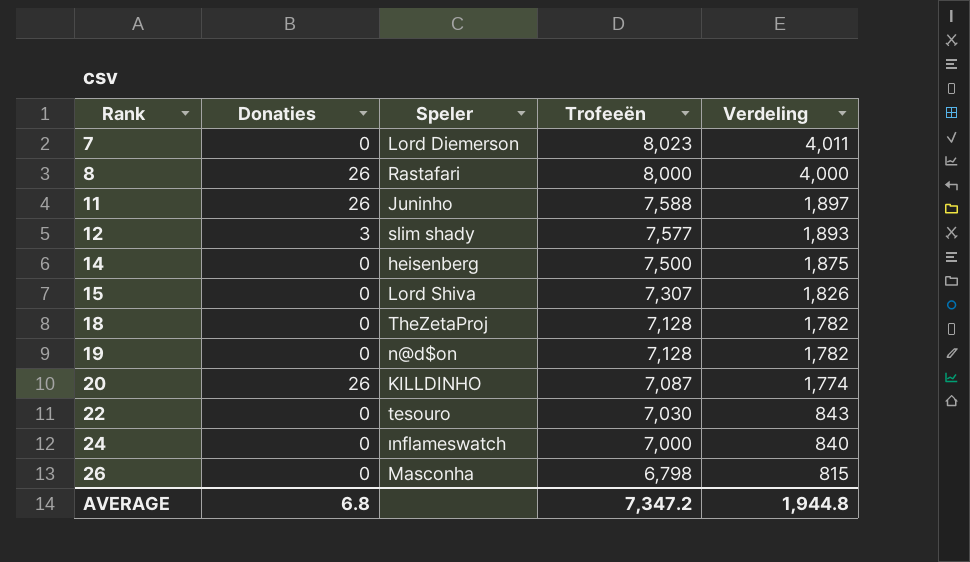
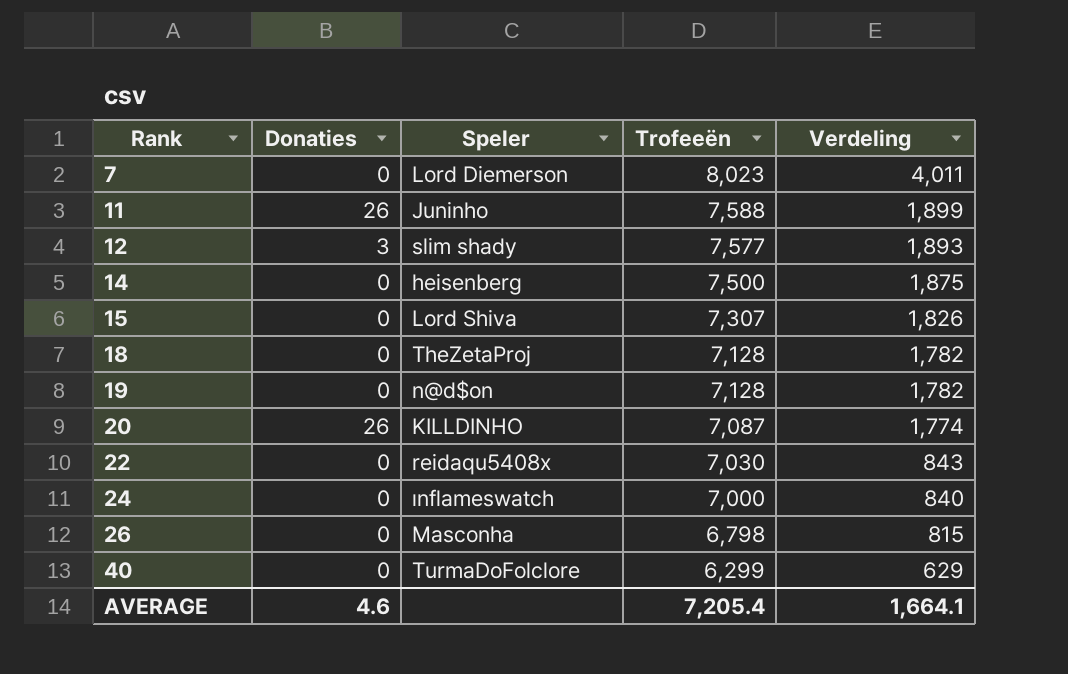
row 8: 26 | Rastafari | 8,000 | 4,000 -> none
11 | Verdeling: 1,897 -> 1,899
22 | Speler: tesouro -> reidaqu5408x
row 40: none -> 0 | TurmaDoFolclore | 6,299 | 629
AVERAGE | Donaties: 6.8 -> 4.6
AVERAGE | Trofeeën: 7,347.2 -> 7,205.4
AVERAGE | Verdeling: 1,944.8 -> 1,664.1

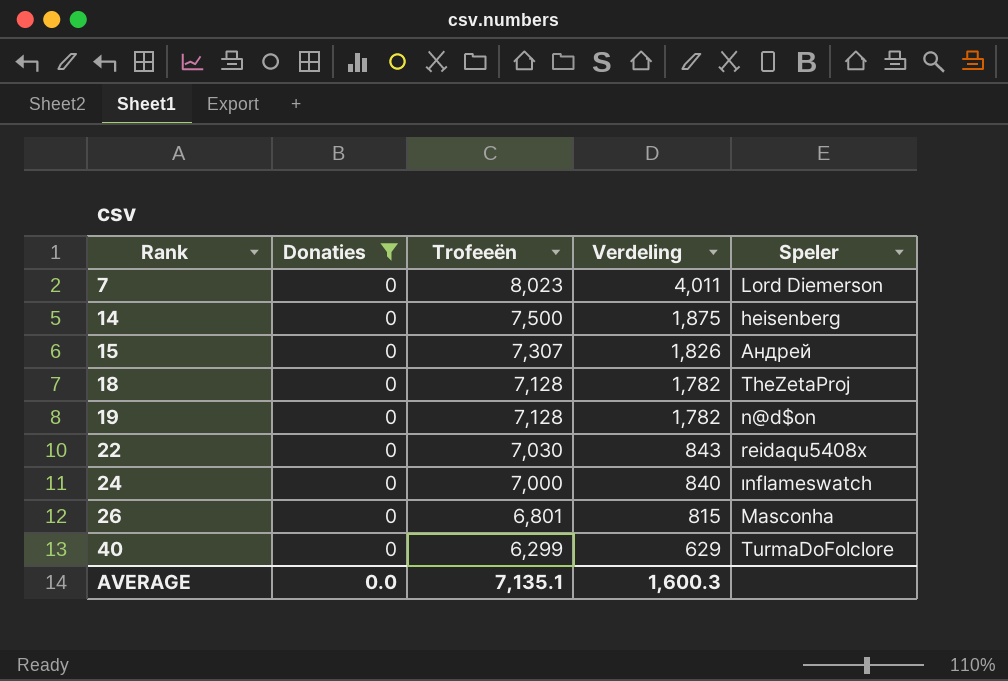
filter: none -> Donaties = 0
column Speler | position: 3 -> 5
15 | Speler: Lord Shiva -> Андрей
26 | Trofeeën: 6,798 -> 6,801
AVERAGE | Donaties: 4.6 -> 0.0
AVERAGE | Trofeeën: 7,205.4 -> 7,135.1
AVERAGE | Verdeling: 1,664.1 -> 1,600.3

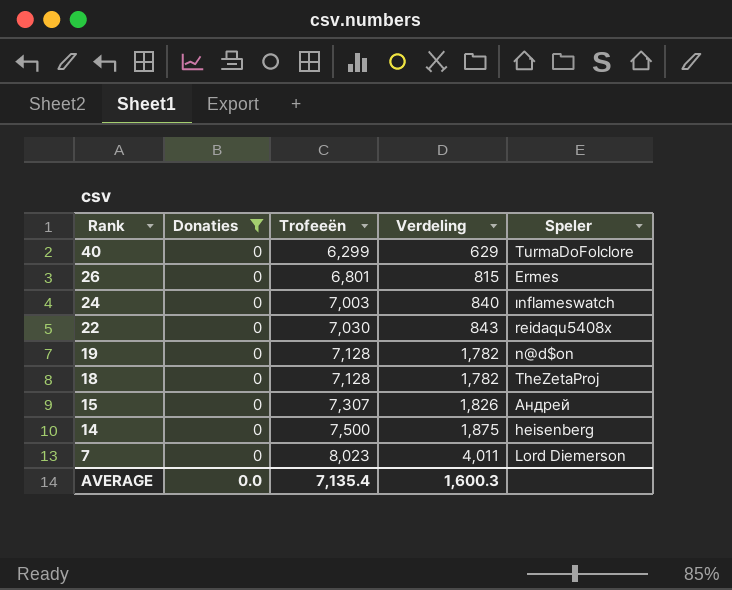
row order: Rank ascending -> Rank descending
26 | Speler: Masconha -> Ermes
24 | Trofeeën: 7,000 -> 7,003
AVERAGE | Trofeeën: 7,135.1 -> 7,135.4

